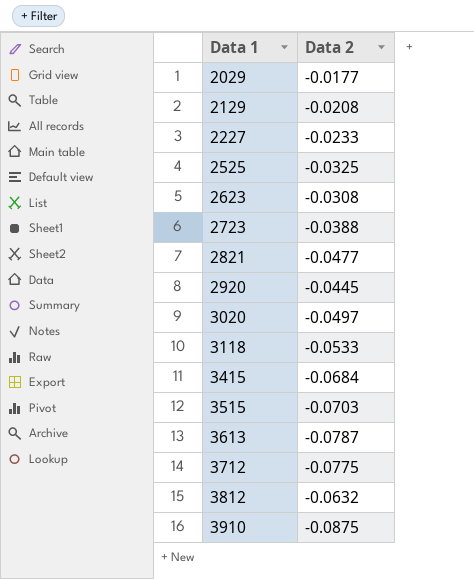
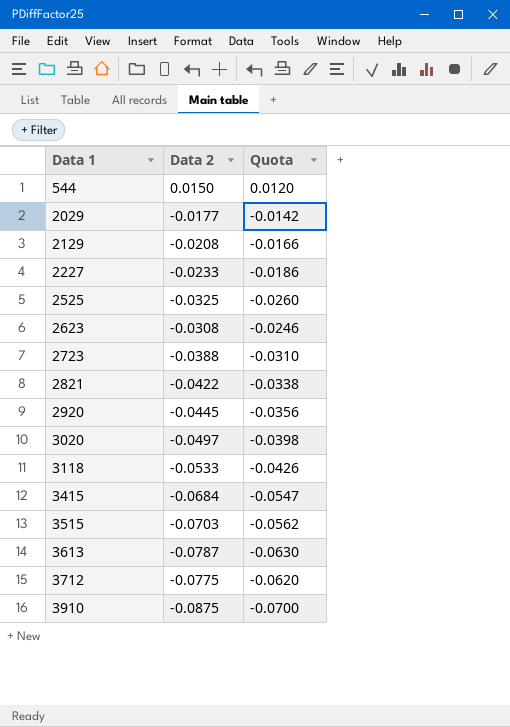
column Quota | formula: none -> [Data 2] * 0.8
row 3812: -0.0632 -> none
row 544: none -> 0.0150 | 0.0120
2821 | Data 2: -0.0477 -> -0.0422

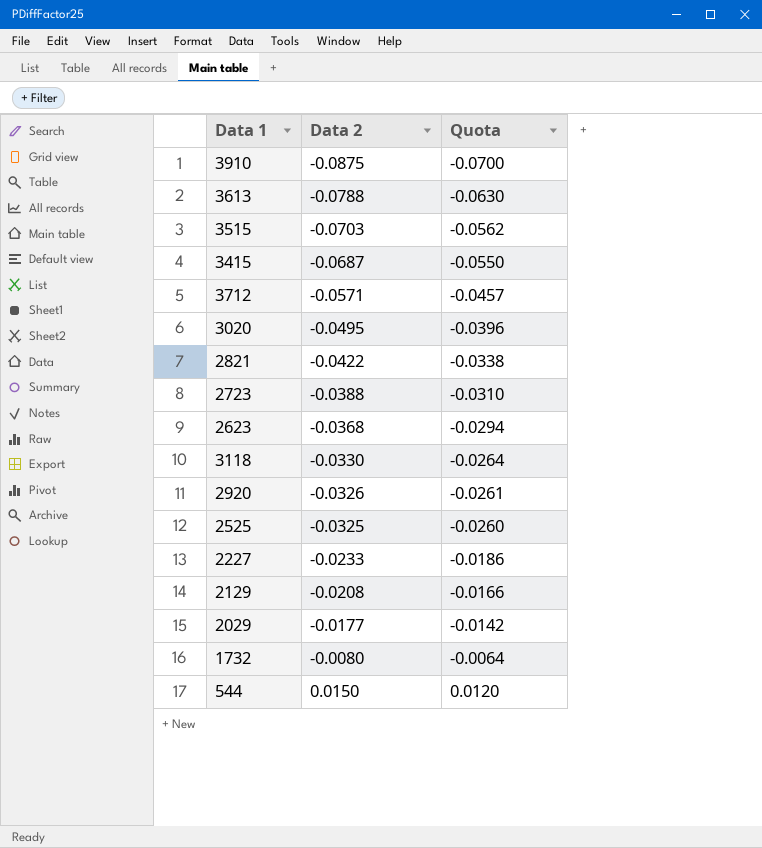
row order: Data 1 ascending -> Data 2 ascending
3613 | Data 2: -0.0787 -> -0.0788
3415 | Data 2: -0.0684 -> -0.0687
3415 | Quota: -0.0547 -> -0.0550
3712 | Data 2: -0.0775 -> -0.0571
3712 | Quota: -0.0620 -> -0.0457
3020 | Data 2: -0.0497 -> -0.0495
3020 | Quota: -0.0398 -> -0.0396
2623 | Data 2: -0.0308 -> -0.0368
2623 | Quota: -0.0246 -> -0.0294
3118 | Data 2: -0.0533 -> -0.0330
3118 | Quota: -0.0426 -> -0.0264
2920 | Data 2: -0.0445 -> -0.0326
2920 | Quota: -0.0356 -> -0.0261
row 1732: none -> -0.0080 | -0.0064

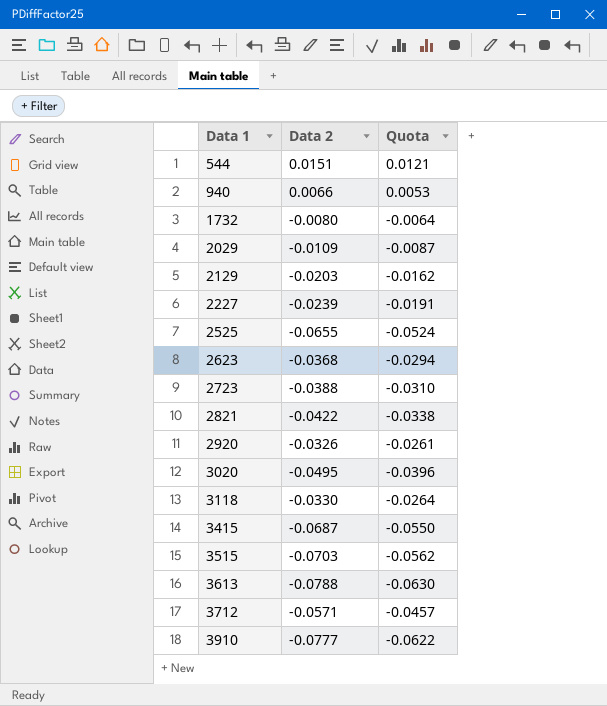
row order: Data 2 ascending -> Data 1 ascending
544 | Data 2: 0.0150 -> 0.0151
544 | Quota: 0.0120 -> 0.0121
row 940: none -> 0.0066 | 0.0053
2029 | Data 2: -0.0177 -> -0.0109
2029 | Quota: -0.0142 -> -0.0087
2129 | Data 2: -0.0208 -> -0.0203
2129 | Quota: -0.0166 -> -0.0162
2227 | Data 2: -0.0233 -> -0.0239
2227 | Quota: -0.0186 -> -0.0191
2525 | Data 2: -0.0325 -> -0.0655
2525 | Quota: -0.0260 -> -0.0524
3910 | Data 2: -0.0875 -> -0.0777
3910 | Quota: -0.0700 -> -0.0622

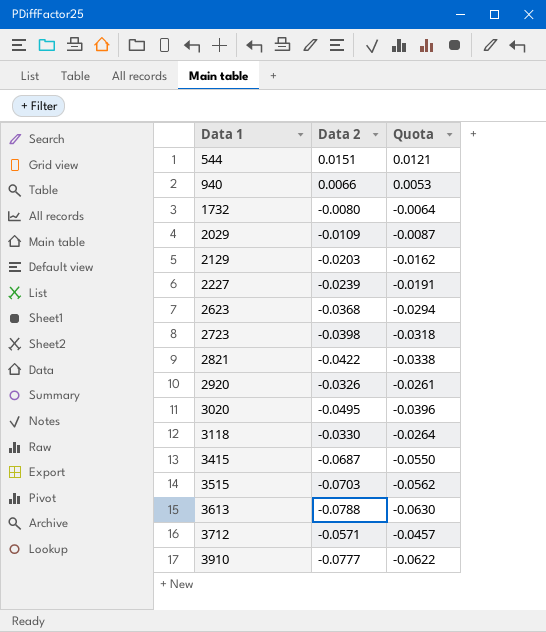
row 2525: -0.0655 | -0.0524 -> none
2723 | Data 2: -0.0388 -> -0.0398
2723 | Quota: -0.0310 -> -0.0318

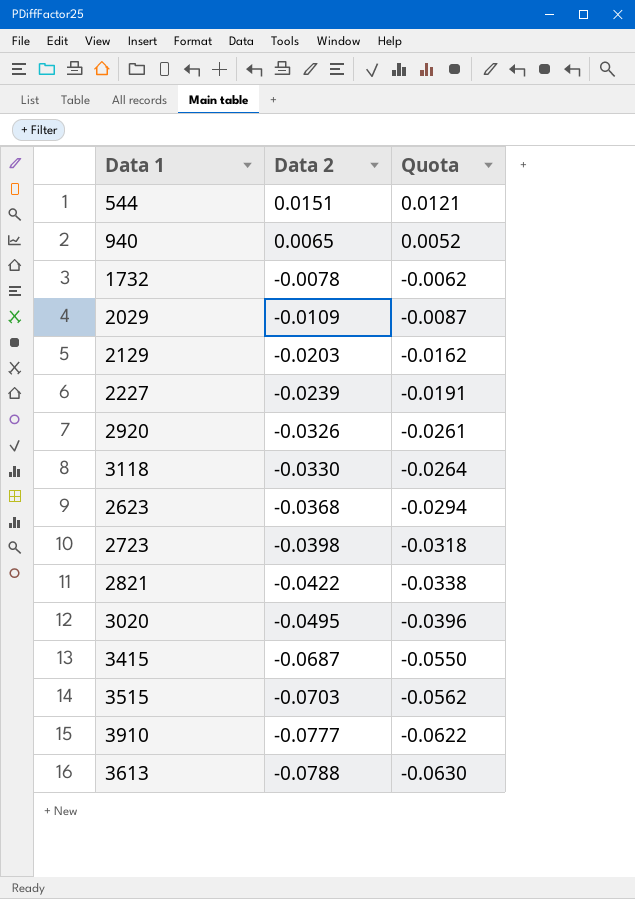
row order: Data 1 ascending -> Data 2 descending
row 3712: -0.0571 | -0.0457 -> none
940 | Data 2: 0.0066 -> 0.0065
940 | Quota: 0.0053 -> 0.0052
1732 | Data 2: -0.0080 -> -0.0078
1732 | Quota: -0.0064 -> -0.0062

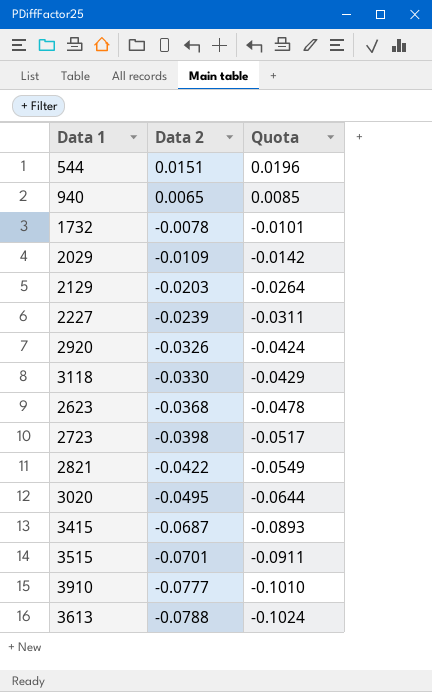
column Quota | formula: [Data 2] * 0.8 -> [Data 2] * 1.3
3515 | Data 2: -0.0703 -> -0.0701

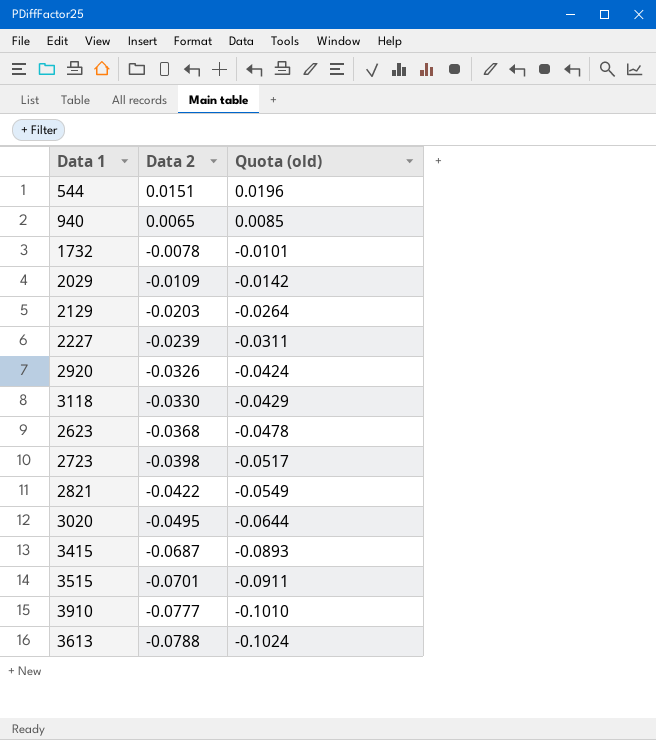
column name: Quota -> Quota (old)

